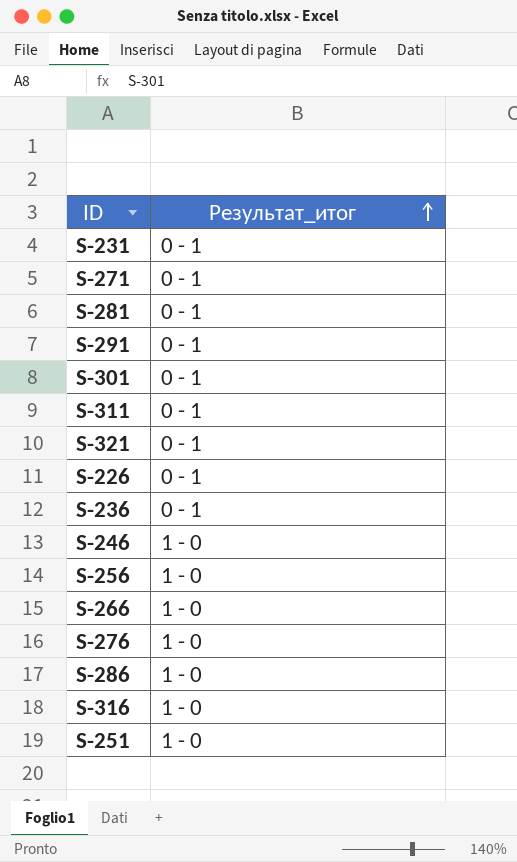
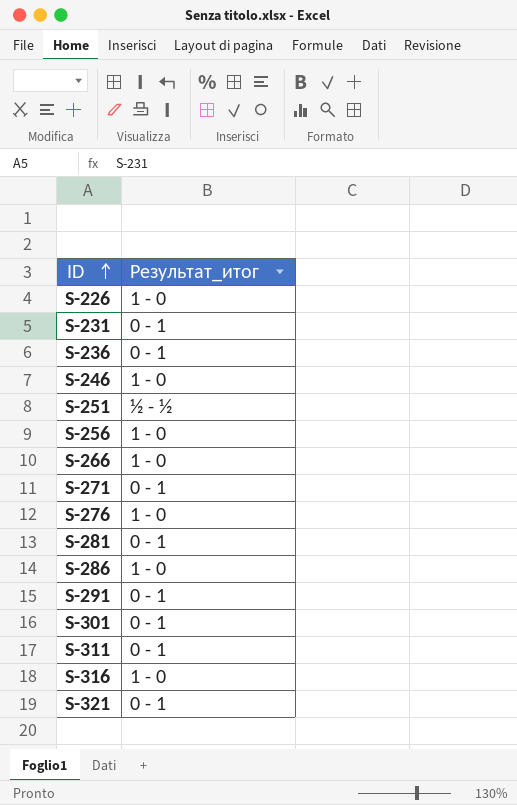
row order: Результат_итог ascending -> ID ascending
S-226 | Результат_итог: 0 - 1 -> 1 - 0
S-251 | Результат_итог: 1 - 0 -> ½ - ½

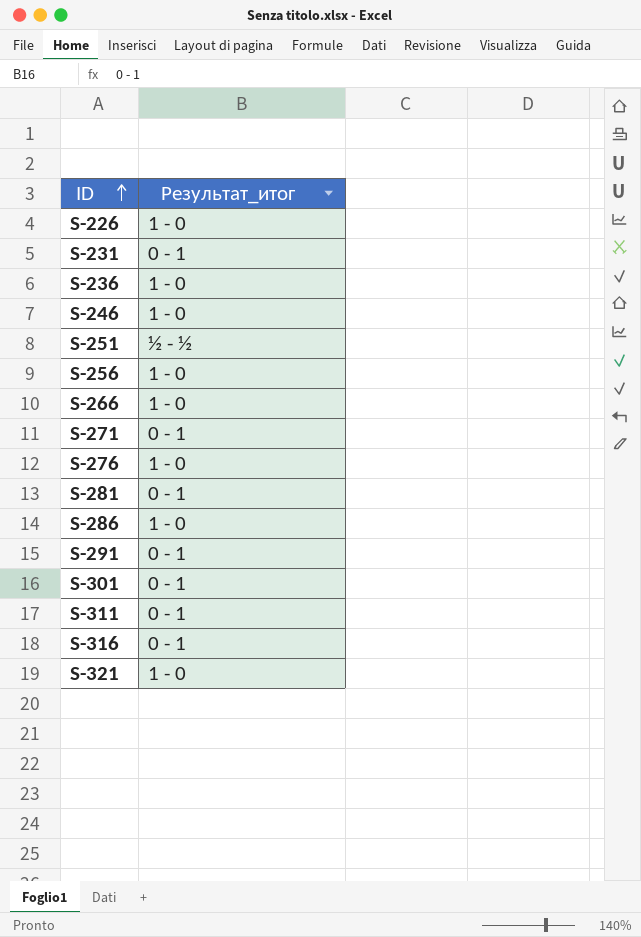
S-236 | Результат_итог: 0 - 1 -> 1 - 0
S-316 | Результат_итог: 1 - 0 -> 0 - 1
S-321 | Результат_итог: 0 - 1 -> 1 - 0

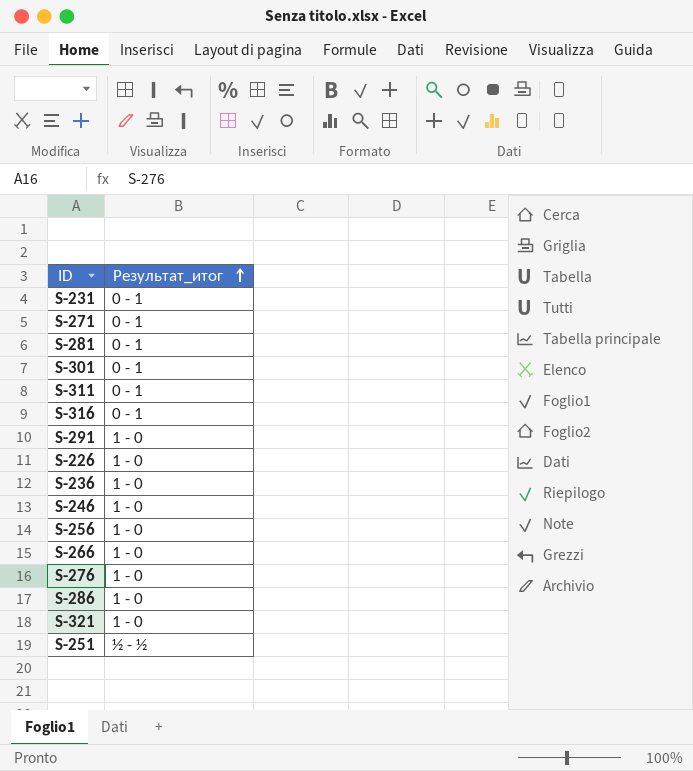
row order: ID ascending -> Результат_итог ascending
S-291 | Результат_итог: 0 - 1 -> 1 - 0

